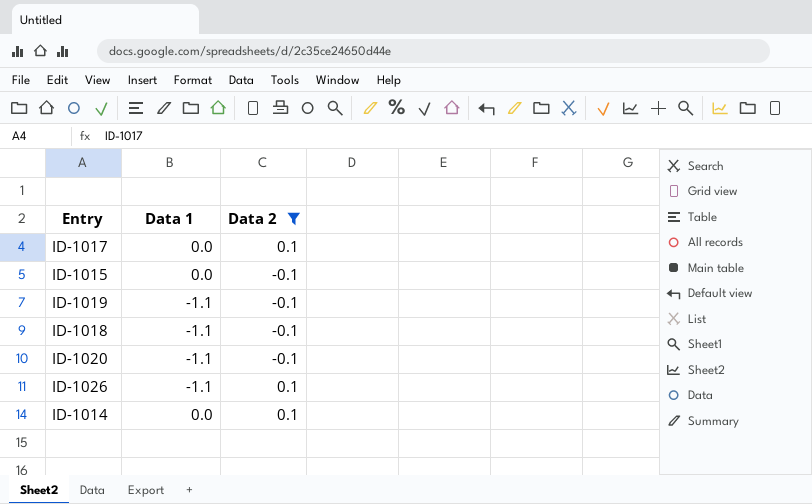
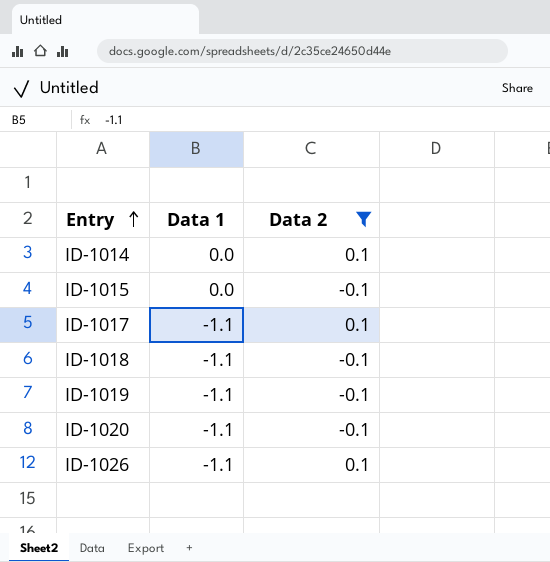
row order: none -> Entry ascending
ID-1017 | Data 1: 0.0 -> -1.1

